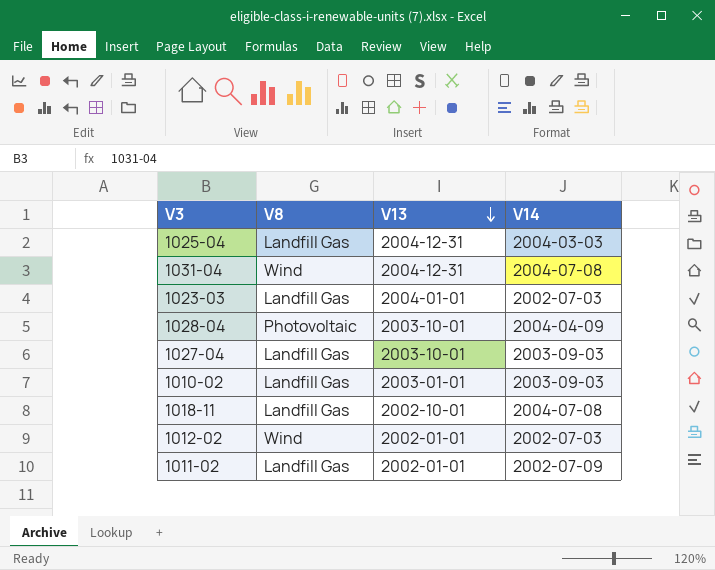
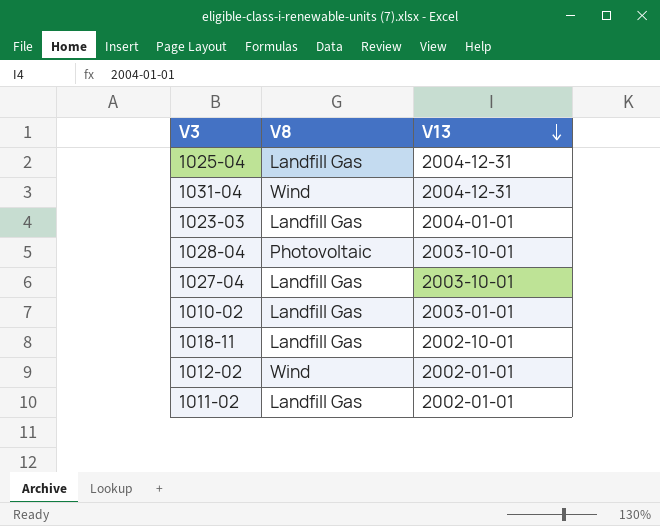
column V14 | position: 4 -> none

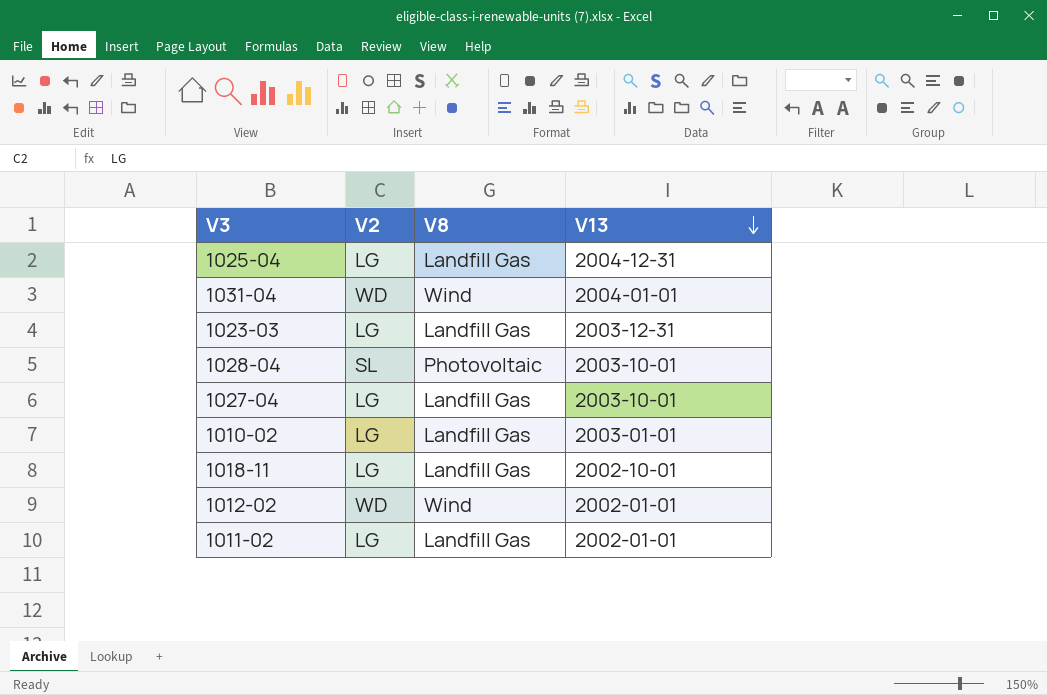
column V2 | position: none -> 2
1031-04 | V13: 2004-12-31 -> 2004-01-01
1023-03 | V13: 2004-01-01 -> 2003-12-31

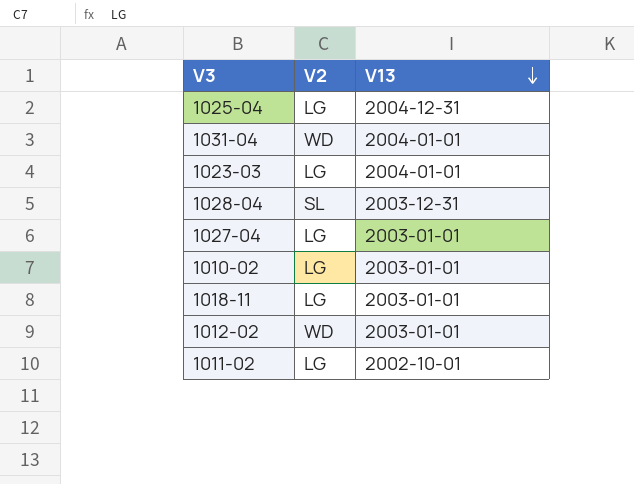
column V8 | position: 3 -> none
1023-03 | V13: 2003-12-31 -> 2004-01-01
1028-04 | V13: 2003-10-01 -> 2003-12-31
1027-04 | V13: 2003-10-01 -> 2003-01-01
1018-11 | V13: 2002-10-01 -> 2003-01-01
1012-02 | V13: 2002-01-01 -> 2003-01-01
1011-02 | V13: 2002-01-01 -> 2002-10-01

